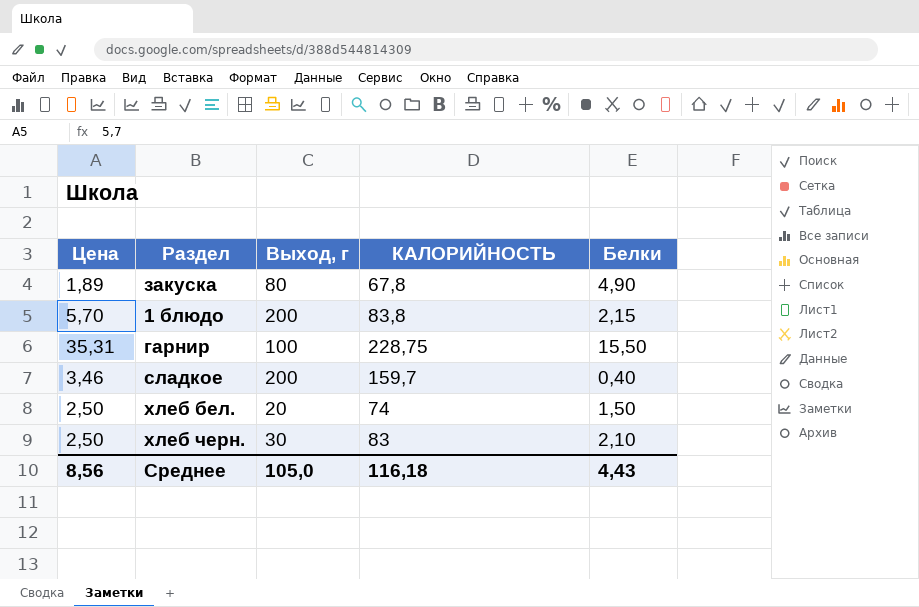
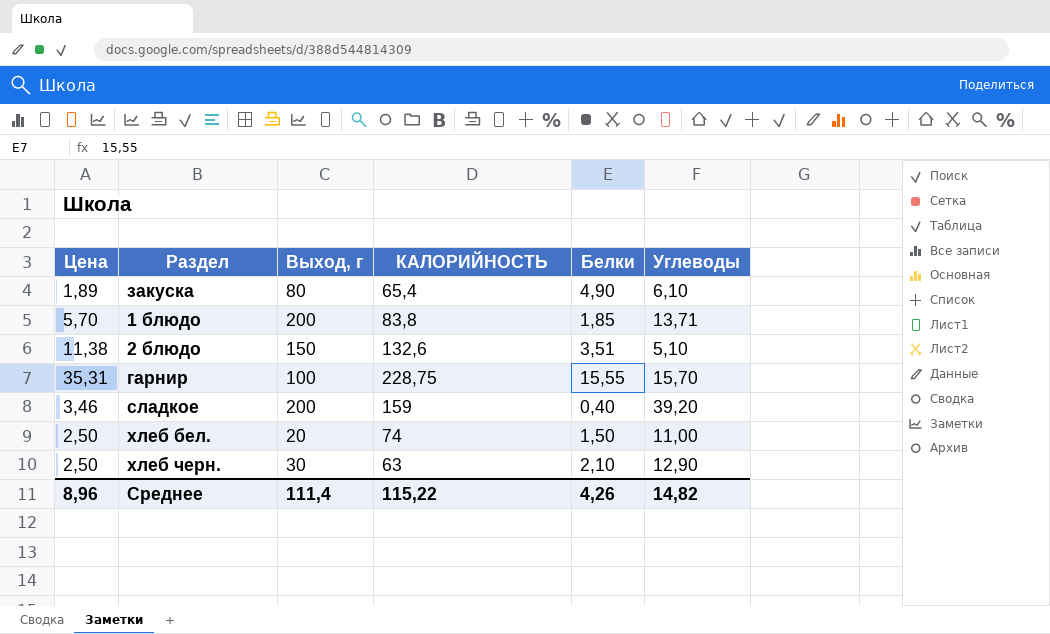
column Углеводы | position: none -> 6
закуска | КАЛОРИЙНОСТЬ: 67,8 -> 65,4
1 блюдо | Белки: 2,15 -> 1,85
row 2 блюдо: none -> 11,38 | 150 | 132,6 | 3,51 | 5,10
гарнир | Белки: 15,50 -> 15,55
сладкое | КАЛОРИЙНОСТЬ: 159,7 -> 159
хлеб черн. | КАЛОРИЙНОСТЬ: 83 -> 63
Среднее | Цена: 8,56 -> 8,96
Среднее | Выход, г: 105,0 -> 111,4
Среднее | КАЛОРИЙНОСТЬ: 116,18 -> 115,22
Среднее | Белки: 4,43 -> 4,26

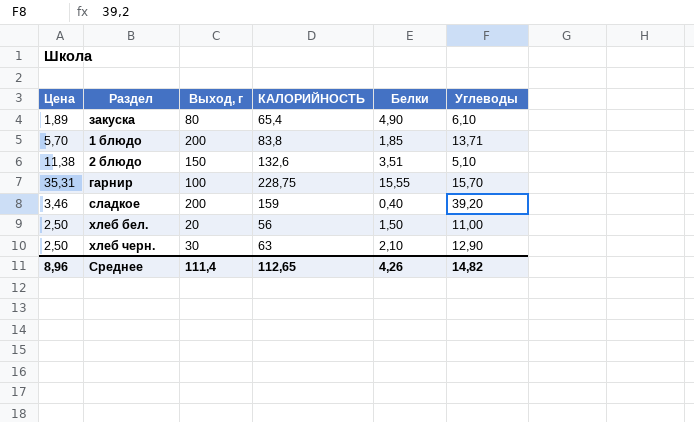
хлеб бел. | КАЛОРИЙНОСТЬ: 74 -> 56
Среднее | КАЛОРИЙНОСТЬ: 115,22 -> 112,65

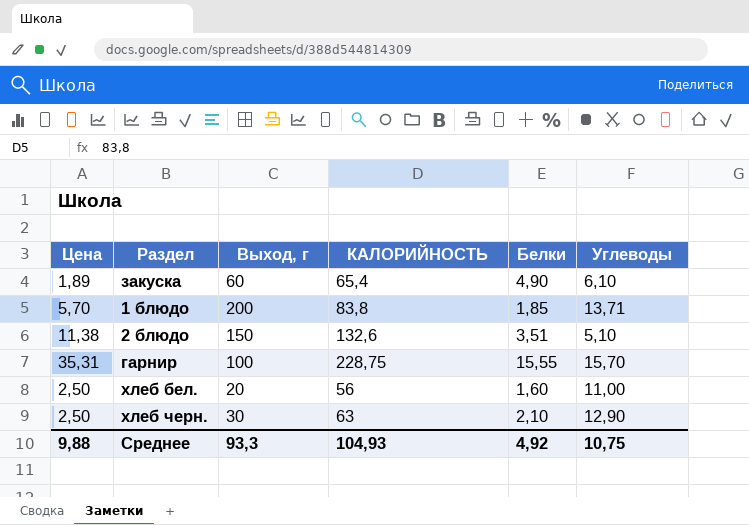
row сладкое: 3,46 | 200 | 159 | 0,40 | 39,20 -> none
закуска | Выход, г: 80 -> 60
хлеб бел. | Белки: 1,50 -> 1,60
Среднее | Цена: 8,96 -> 9,88
Среднее | Выход, г: 111,4 -> 93,3
Среднее | КАЛОРИЙНОСТЬ: 112,65 -> 104,93
Среднее | Белки: 4,26 -> 4,92
Среднее | Углеводы: 14,82 -> 10,75

